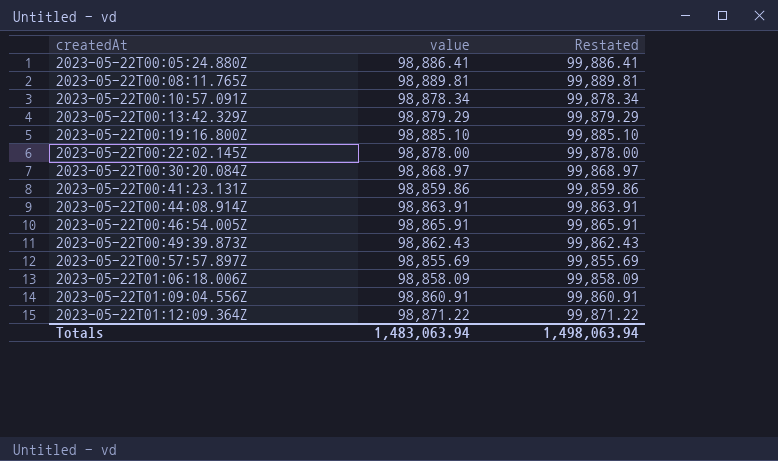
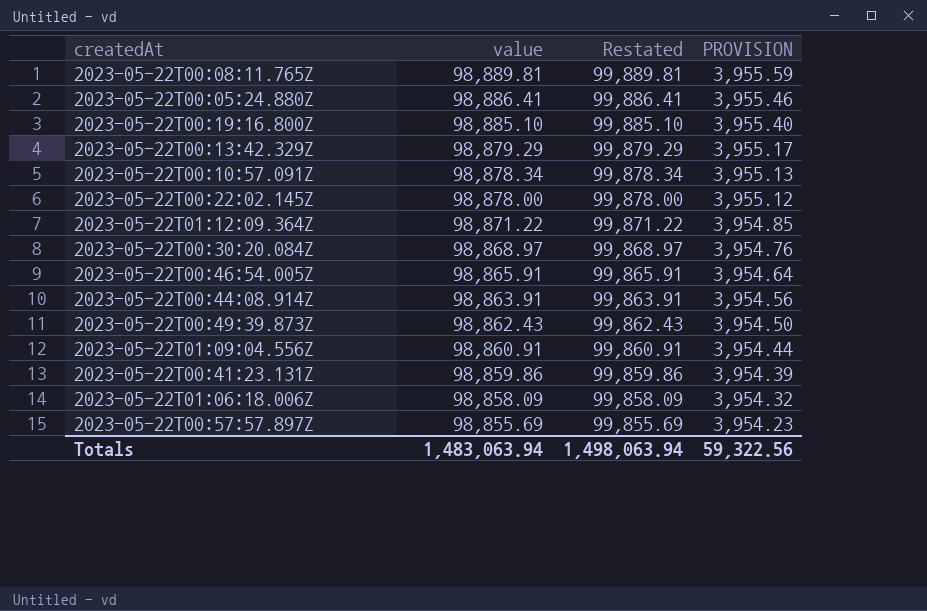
row order: createdAt ascending -> value descending
column PROVISION | formula: none -> [value] * 0.04

